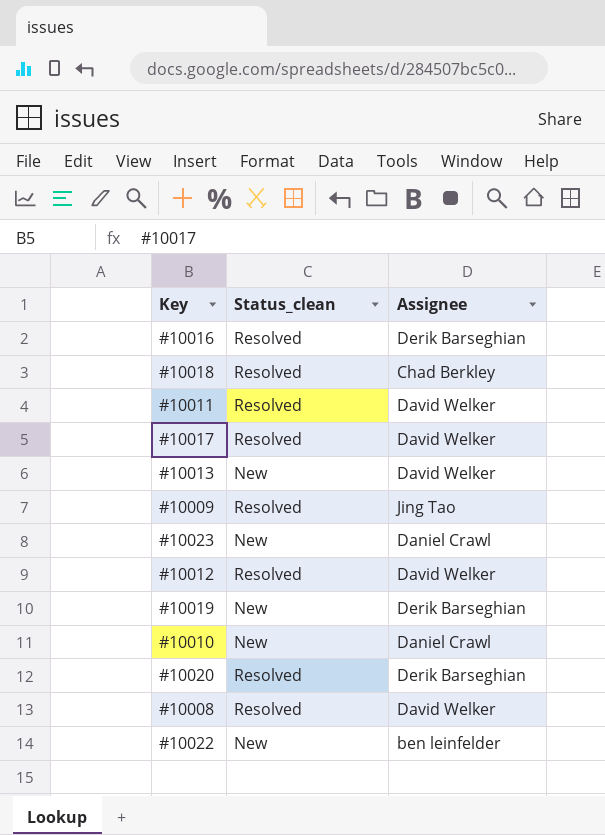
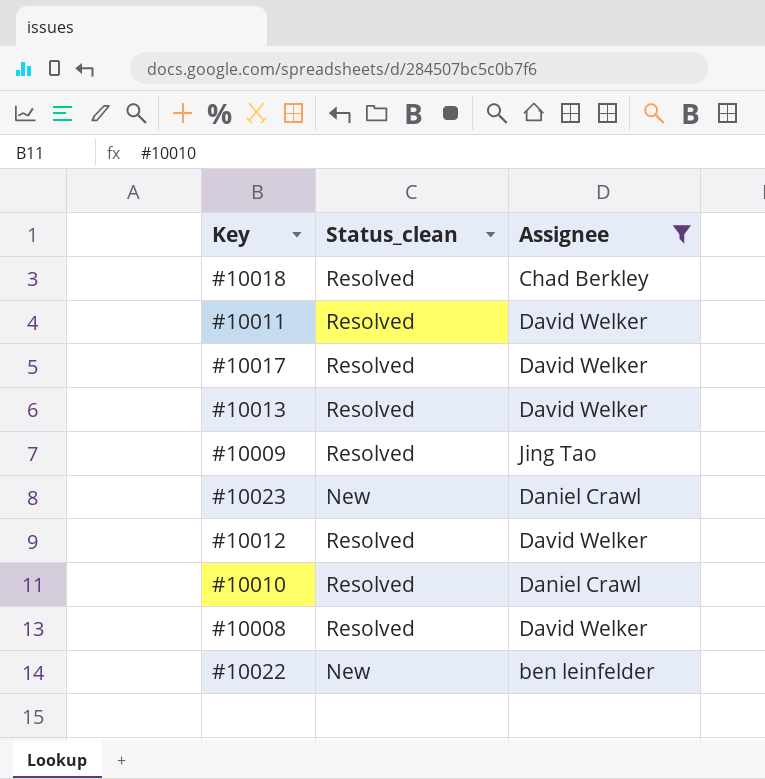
filter: none -> Assignee != Derik Barseghian
#10013 | Status_clean: New -> Resolved
#10010 | Status_clean: New -> Resolved

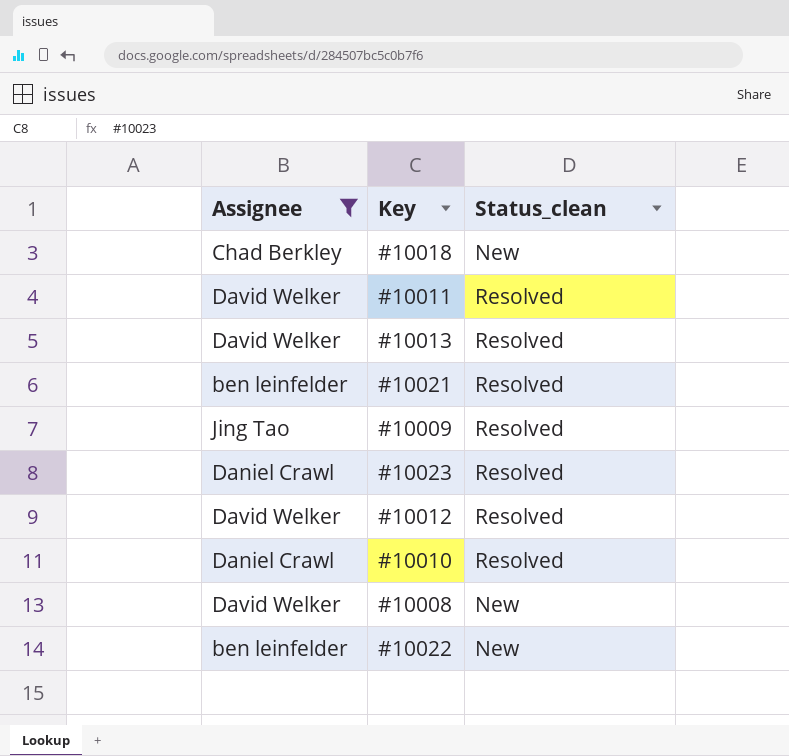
column Assignee | position: 3 -> 1
row #10017: Resolved | David Welker -> none
#10018 | Status_clean: Resolved -> New
row #10021: none -> ben leinfelder | Resolved
#10023 | Status_clean: New -> Resolved
#10008 | Status_clean: Resolved -> New

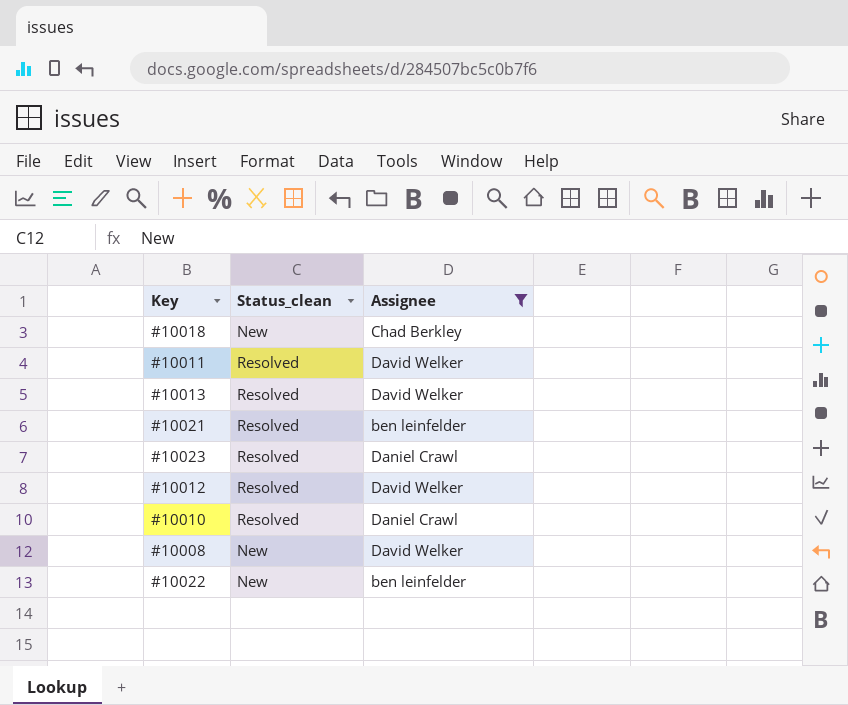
column Assignee | position: 1 -> 3
row #10009: Jing Tao | Resolved -> none

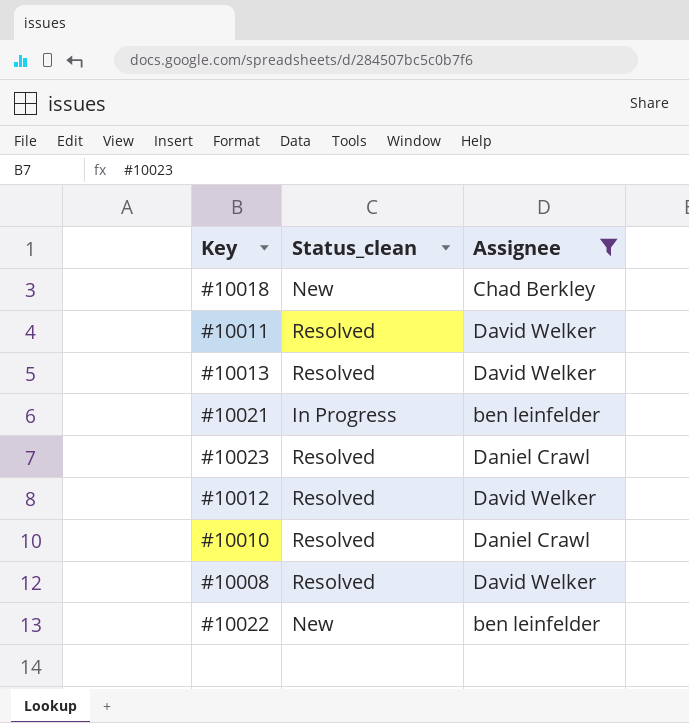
#10021 | Status_clean: Resolved -> In Progress
#10008 | Status_clean: New -> Resolved

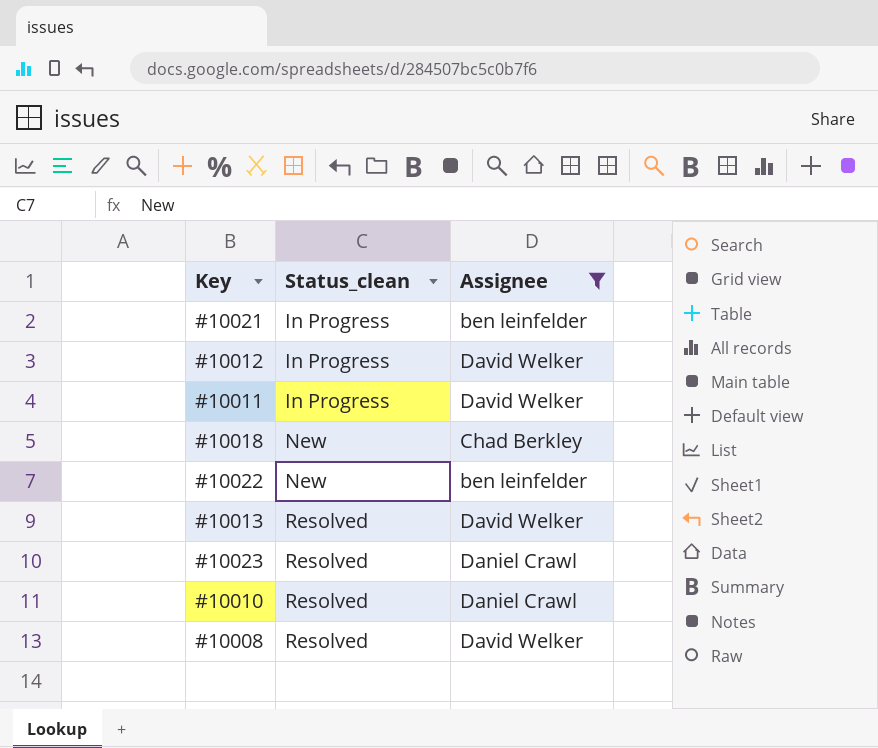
row order: none -> Status_clean ascending
#10012 | Status_clean: Resolved -> In Progress
#10011 | Status_clean: Resolved -> In Progress

